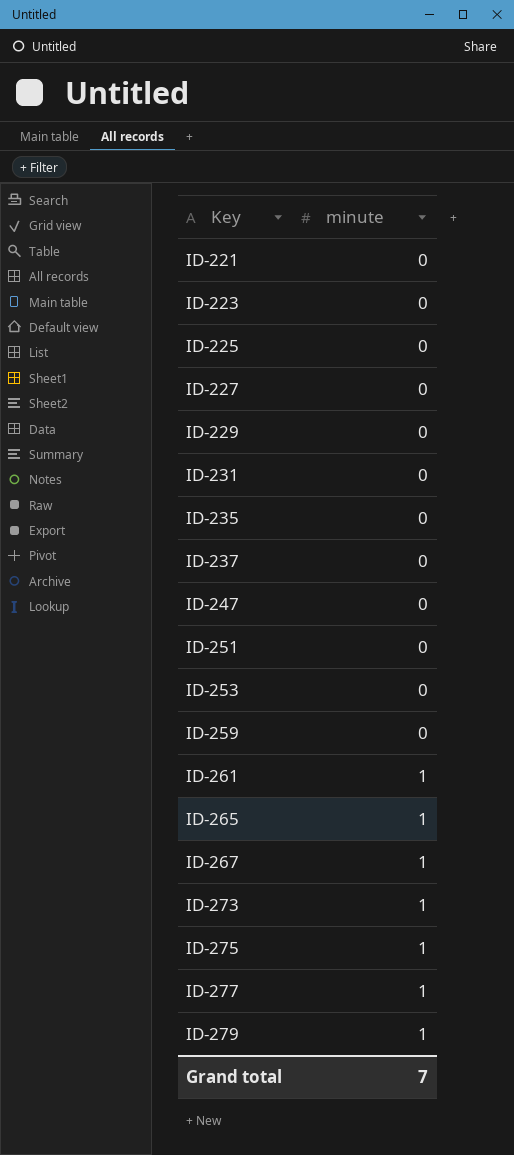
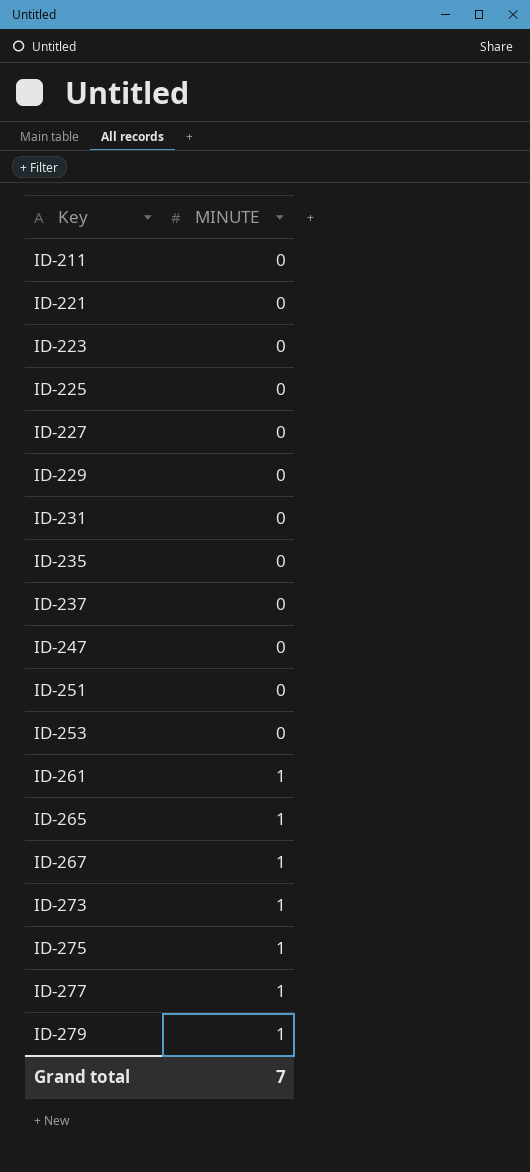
column name: minute -> MINUTE
row ID-259: 0 -> none
row ID-211: none -> 0

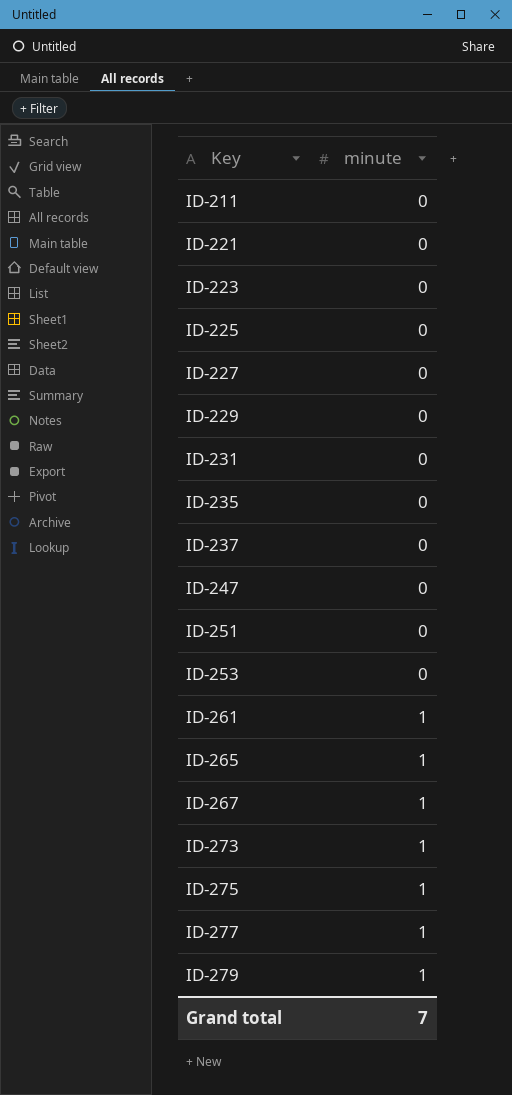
column name: MINUTE -> minute

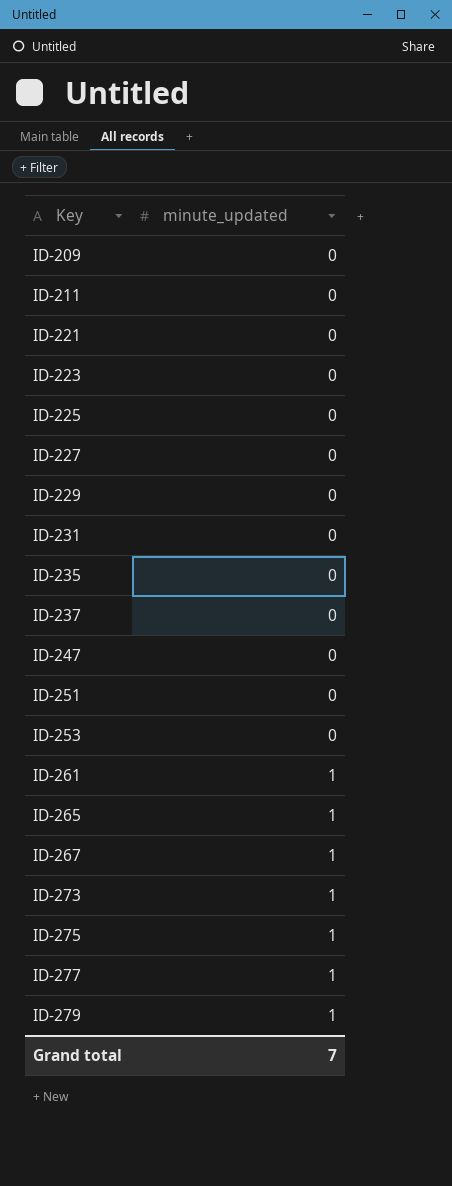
column name: minute -> minute_updated
row ID-209: none -> 0

